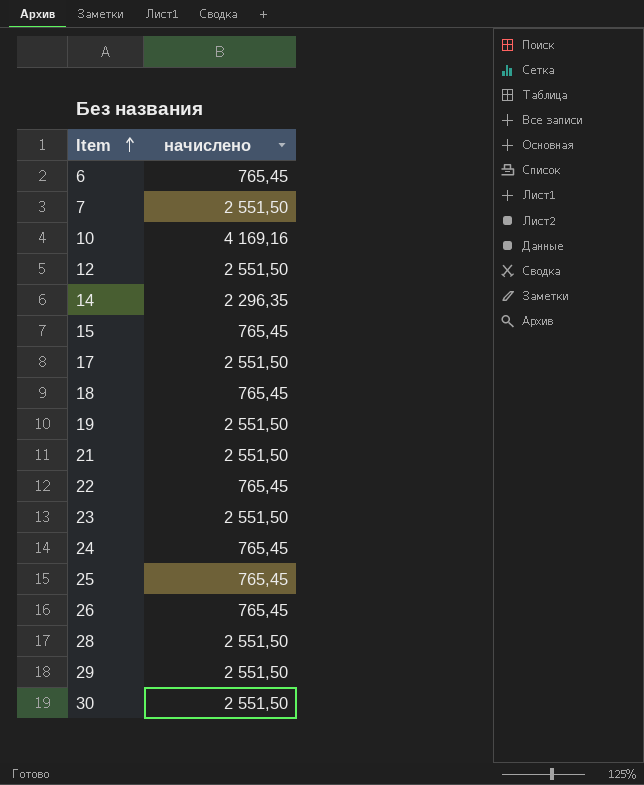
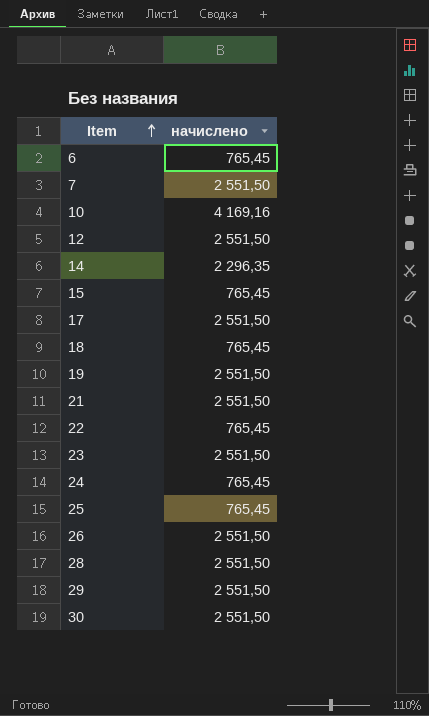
26 | начислено: 765,45 -> 2 551,50

